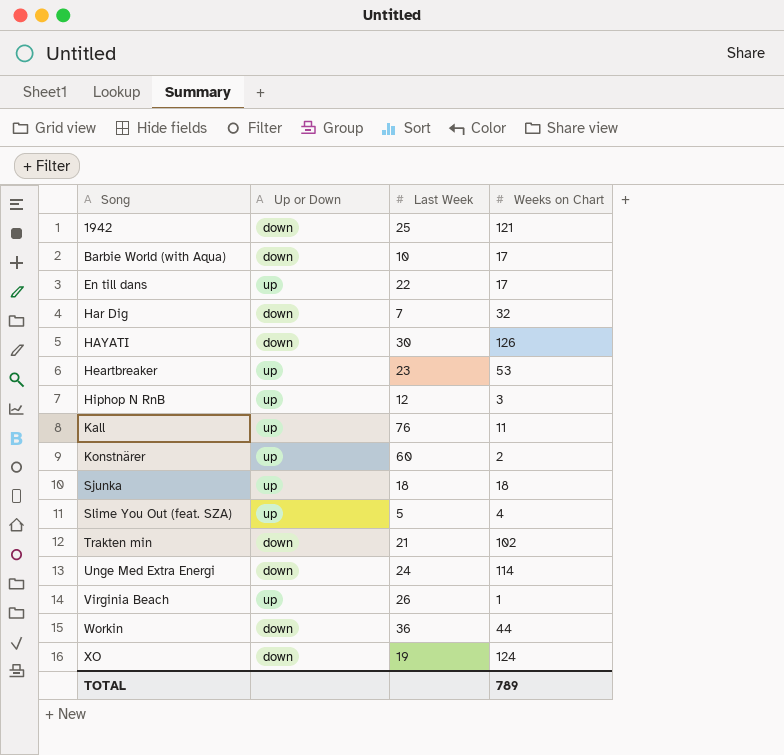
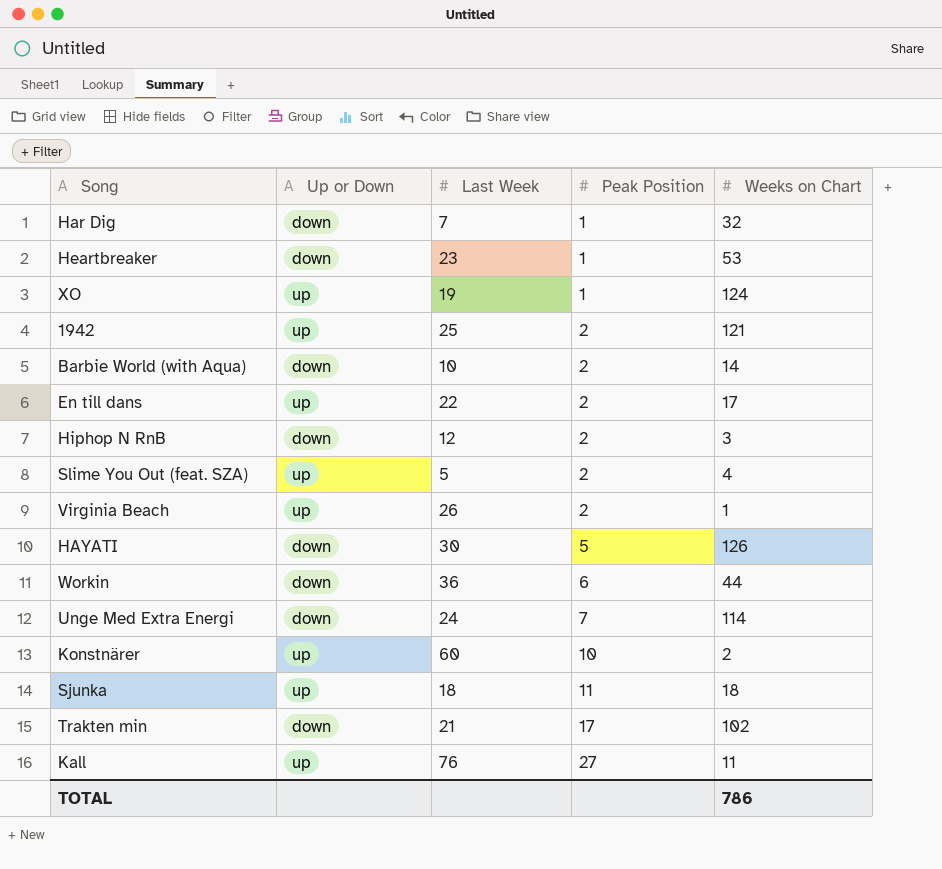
row order: Song ascending -> Peak Position ascending
column Peak Position | position: none -> 4
Heartbreaker | Up or Down: up -> down
XO | Up or Down: down -> up
1942 | Up or Down: down -> up
Barbie World (with Aqua) | Weeks on Chart: 17 -> 14
Hiphop N RnB | Up or Down: up -> down
TOTAL | Weeks on Chart: 789 -> 786

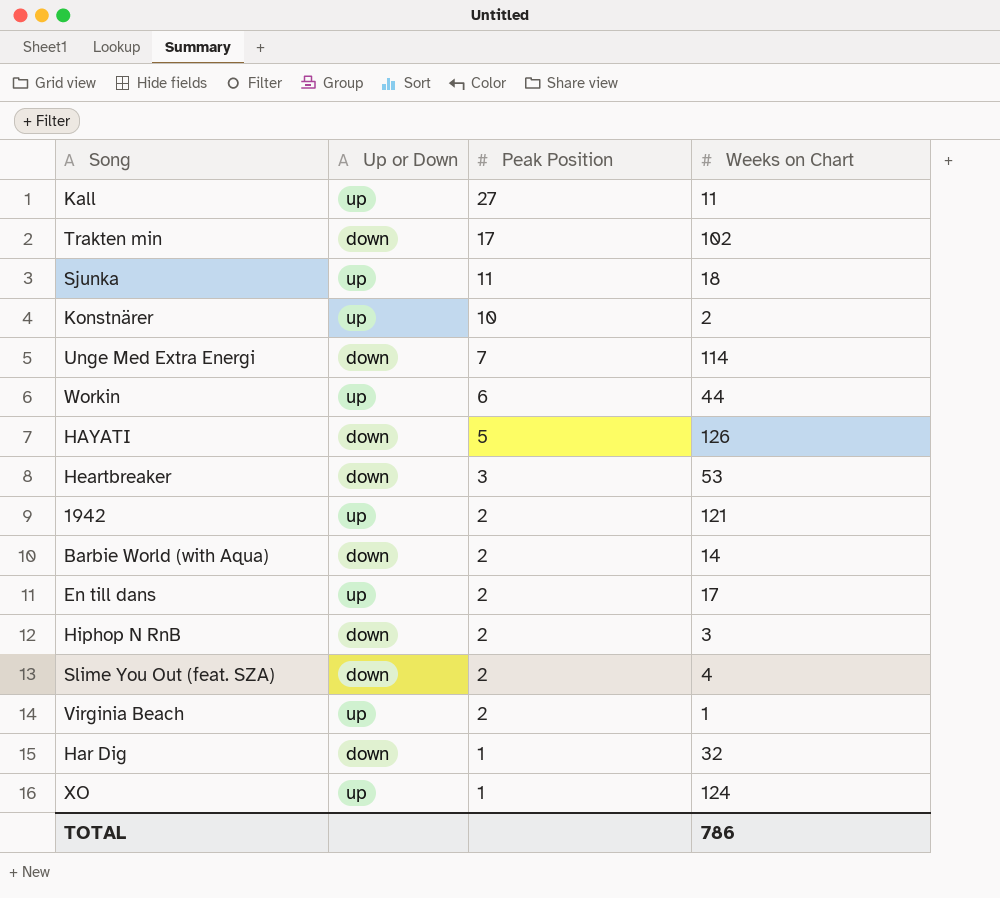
row order: Peak Position ascending -> Peak Position descending
column Last Week | position: 3 -> none
Workin | Up or Down: down -> up
Heartbreaker | Peak Position: 1 -> 3
Slime You Out (feat. SZA) | Up or Down: up -> down

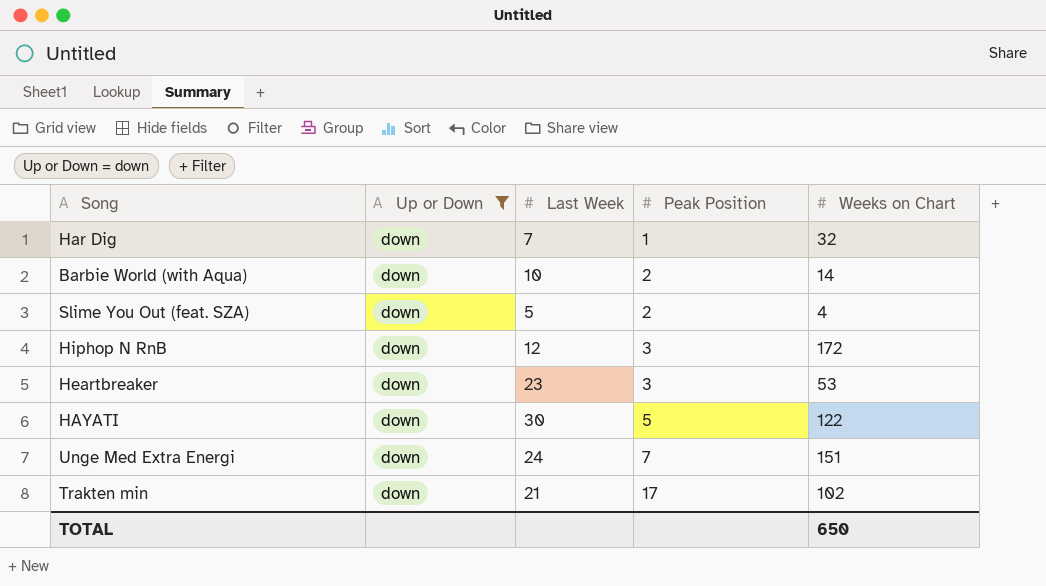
filter: none -> Up or Down = down
row order: Peak Position descending -> Peak Position ascending
column Last Week | position: none -> 3
Hiphop N RnB | Peak Position: 2 -> 3
Hiphop N RnB | Weeks on Chart: 3 -> 172
HAYATI | Weeks on Chart: 126 -> 122
Unge Med Extra Energi | Weeks on Chart: 114 -> 151
TOTAL | Weeks on Chart: 786 -> 650

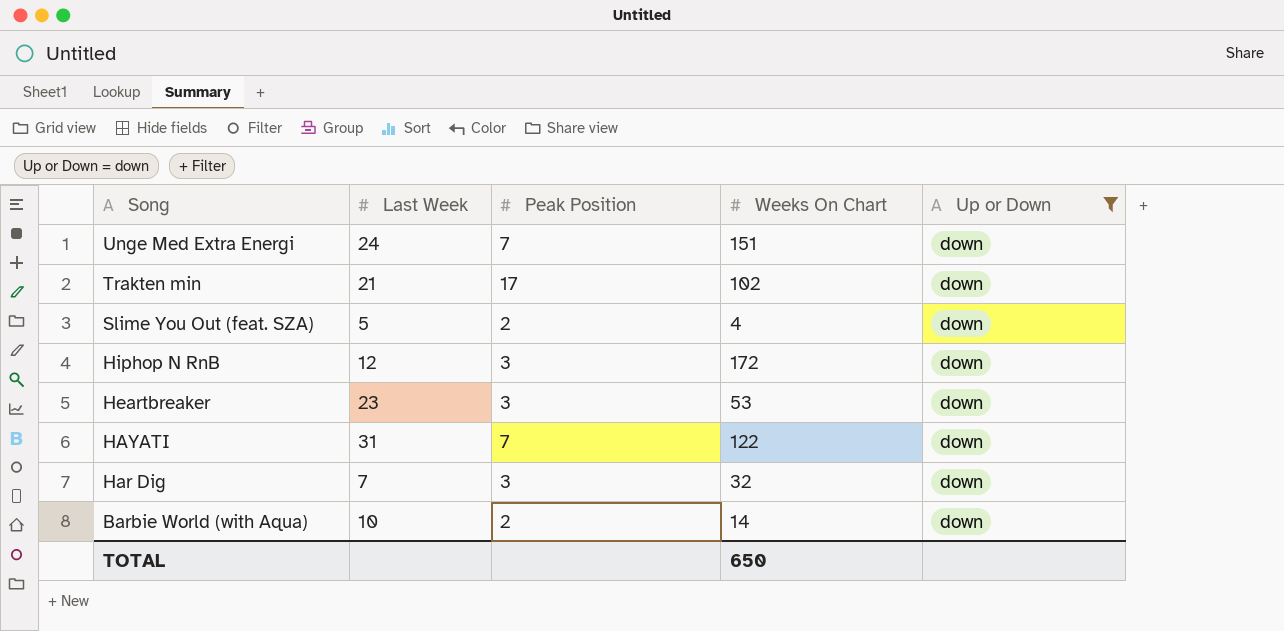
row order: Peak Position ascending -> Song descending
column name: Weeks on Chart -> Weeks On Chart
column Up or Down | position: 2 -> 5
HAYATI | Last Week: 30 -> 31
HAYATI | Peak Position: 5 -> 7
Har Dig | Peak Position: 1 -> 3

